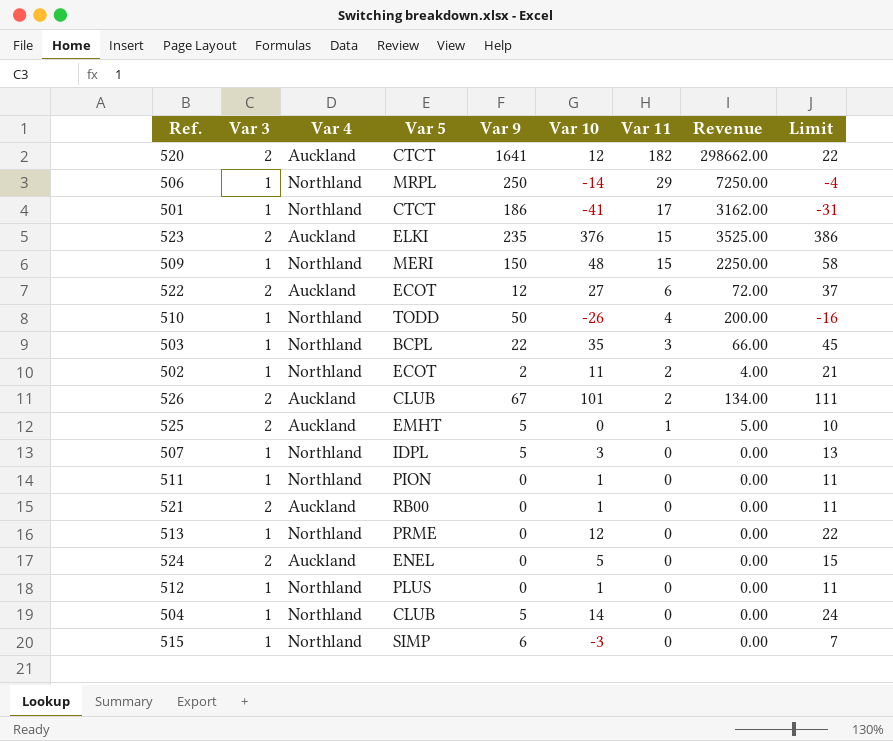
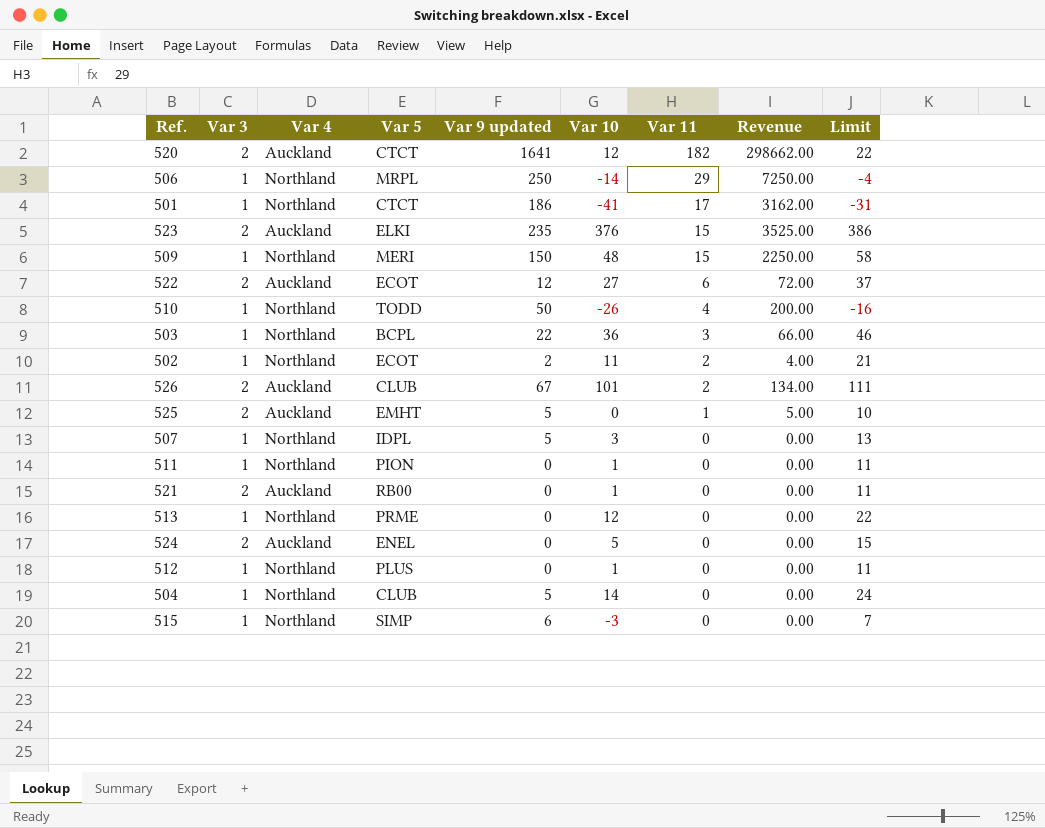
column name: Var 9 -> Var 9 updated
503 | Var 10: 35 -> 36
503 | Limit: 45 -> 46

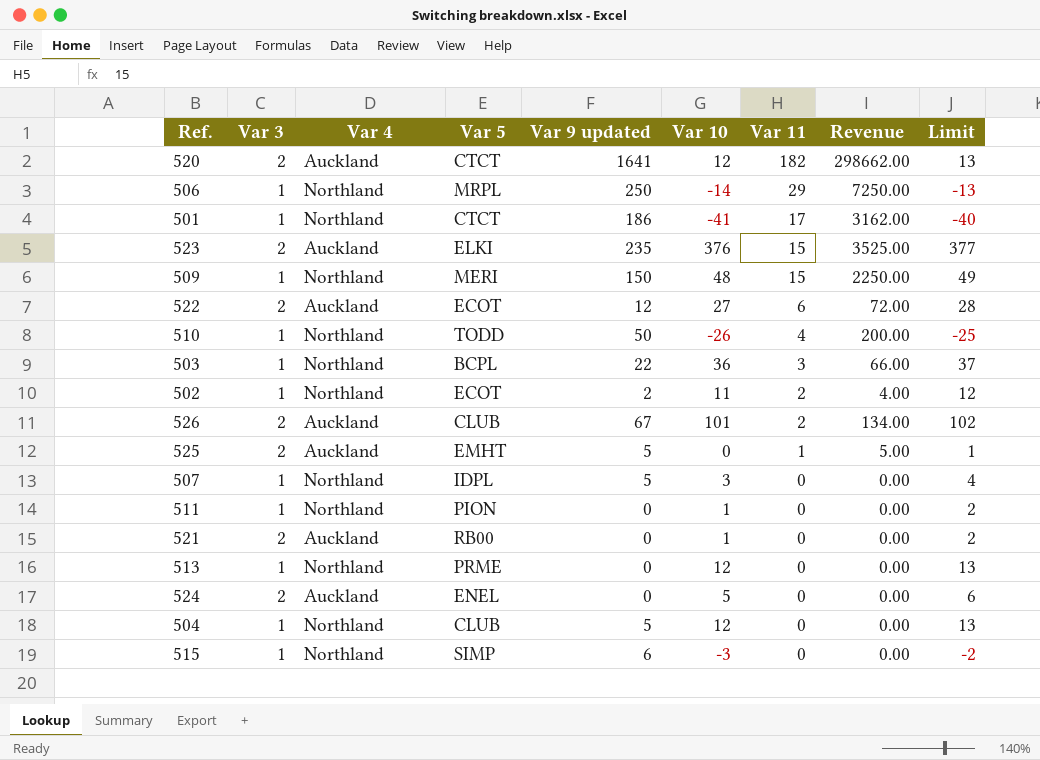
column Limit | formula: [Var 10] + 10 -> [Var 10] + 1
row 512: 1 | Northland | PLUS | 0 | 1 | 0 | 0.00 | 11 -> none
504 | Var 10: 14 -> 12

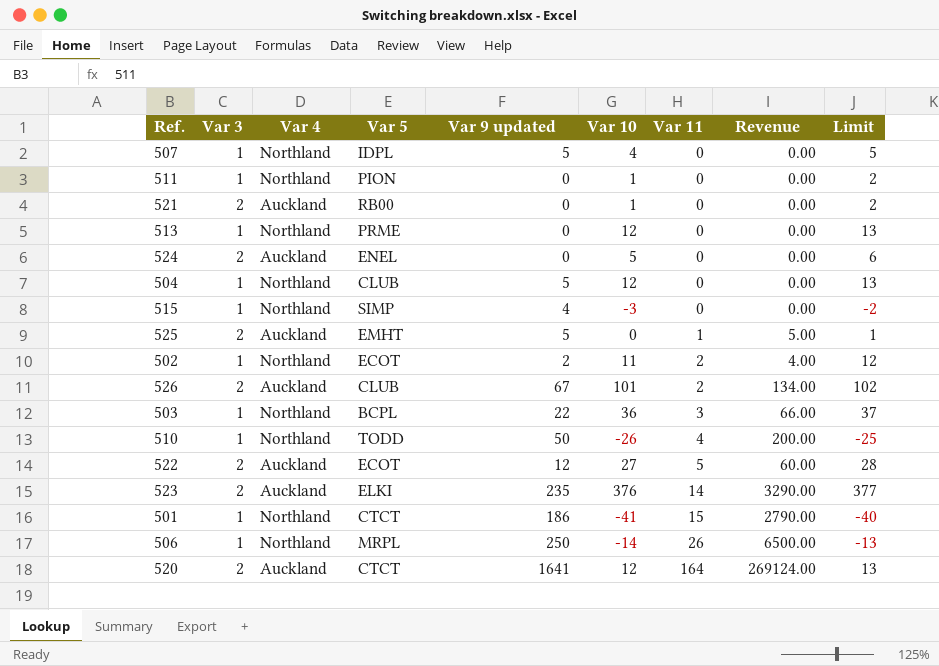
row order: Var 11 descending -> Var 11 ascending
row 509: 1 | Northland | MERI | 150 | 48 | 15 | 2250.00 | 49 -> none
507 | Var 10: 3 -> 4
507 | Limit: 4 -> 5
515 | Var 9 updated: 6 -> 4
522 | Var 11: 6 -> 5
522 | Revenue: 72.00 -> 60.00
523 | Var 11: 15 -> 14
523 | Revenue: 3525.00 -> 3290.00
501 | Var 11: 17 -> 15
501 | Revenue: 3162.00 -> 2790.00
506 | Var 11: 29 -> 26
506 | Revenue: 7250.00 -> 6500.00
520 | Var 11: 182 -> 164
520 | Revenue: 298662.00 -> 269124.00

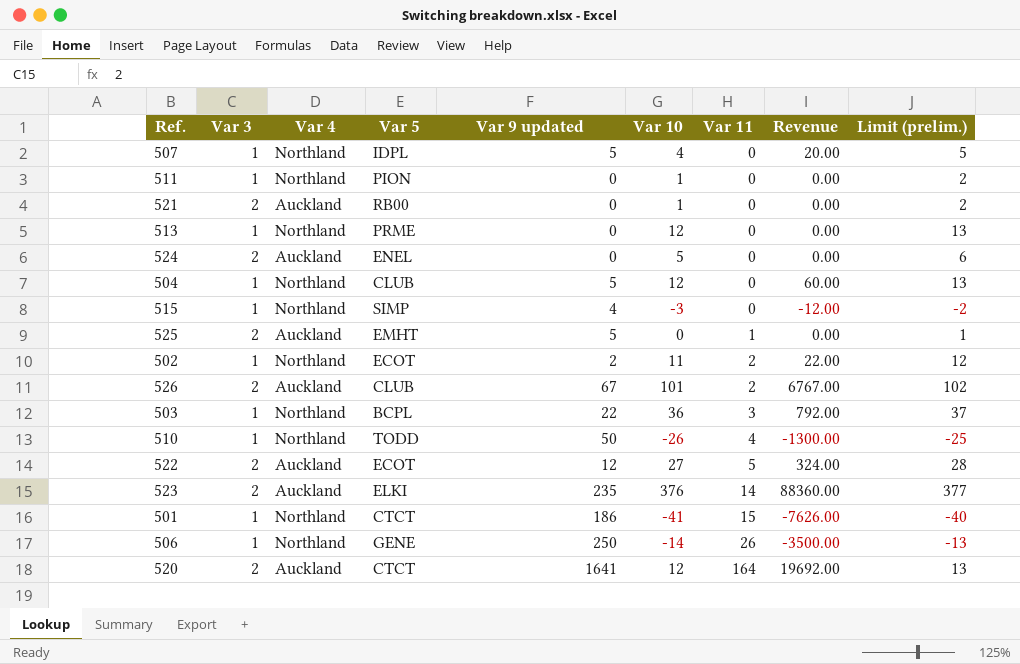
column Revenue | formula: [Var 9 updated] * [Var 11] -> [Var 9 updated] * [Var 10]
column name: Limit -> Limit (prelim.)
506 | Var 5: MRPL -> GENE

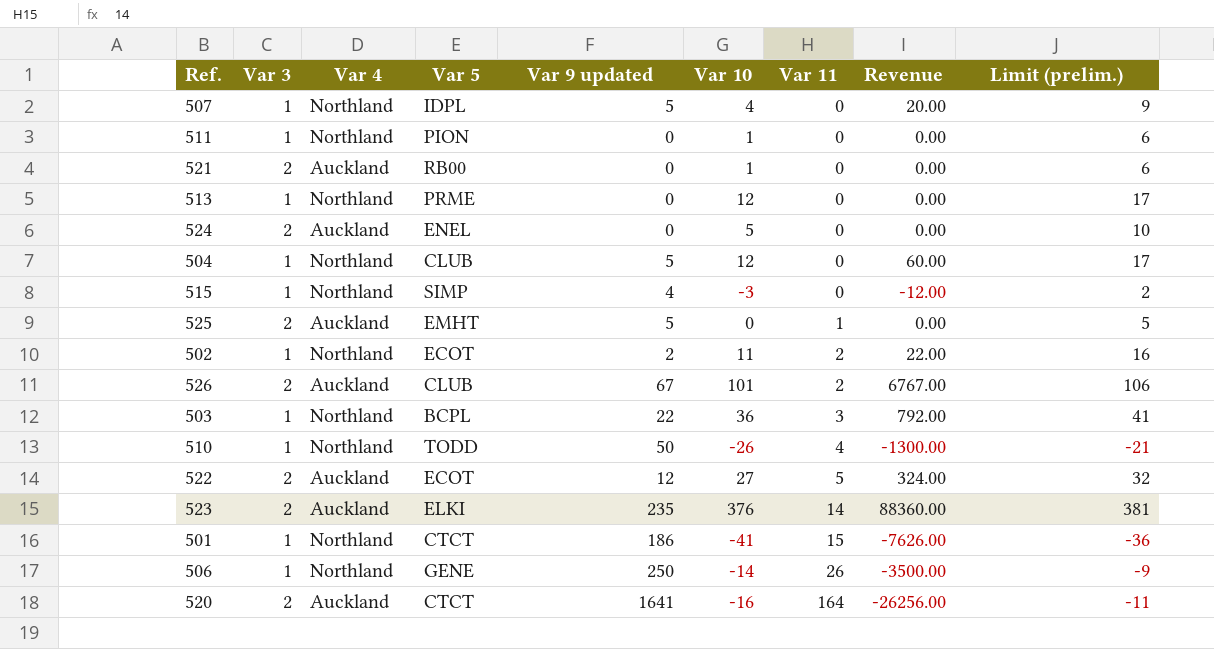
column Limit (prelim.) | formula: [Var 10] + 1 -> [Var 10] + 5
520 | Var 10: 12 -> -16
520 | Revenue: 19692.00 -> -26256.00

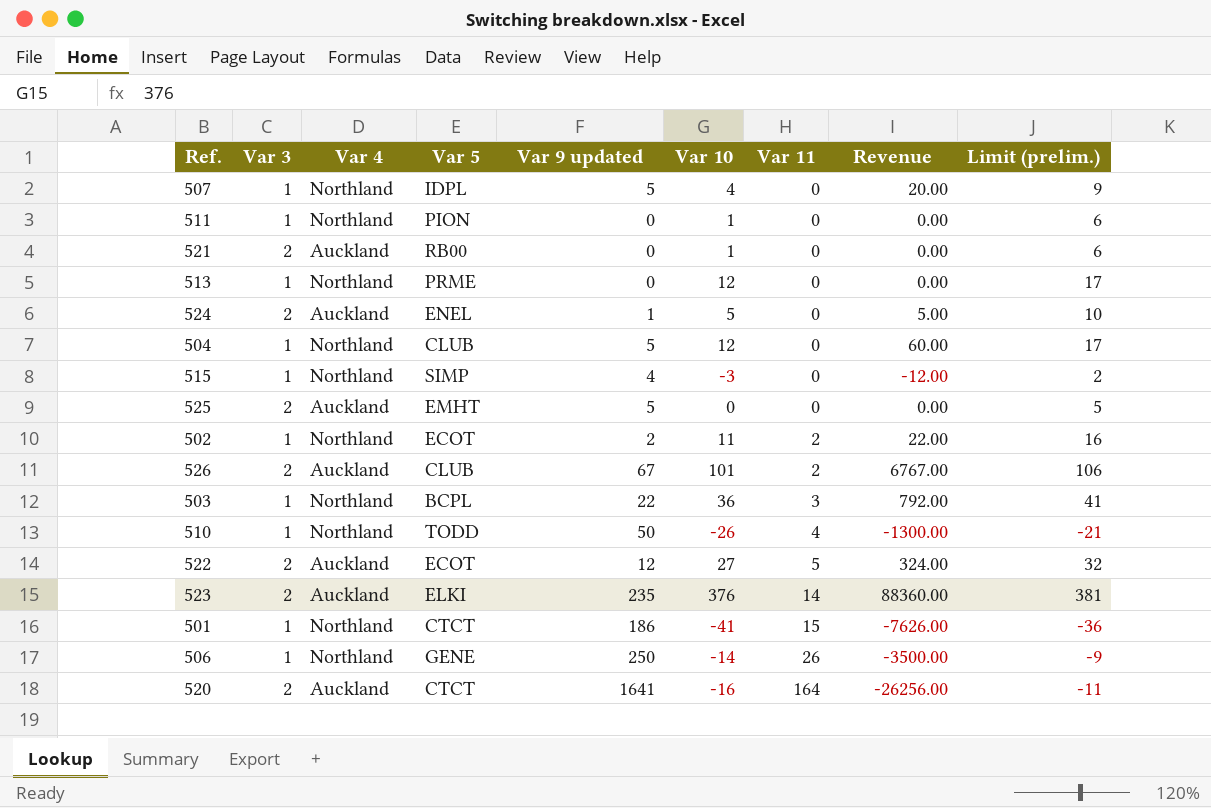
524 | Var 9 updated: 0 -> 1
524 | Revenue: 0.00 -> 5.00
525 | Var 11: 1 -> 0

